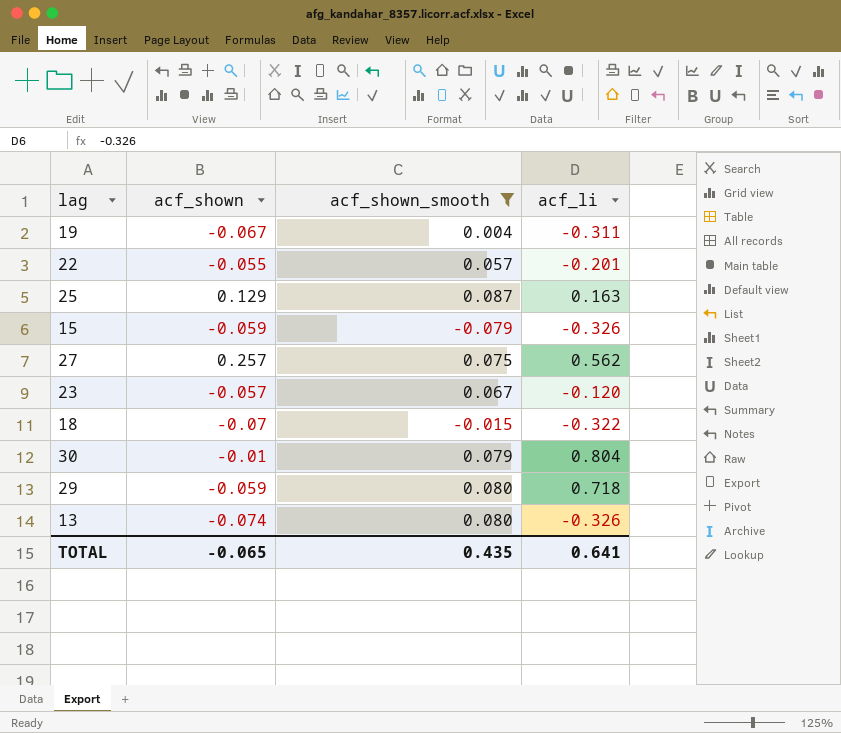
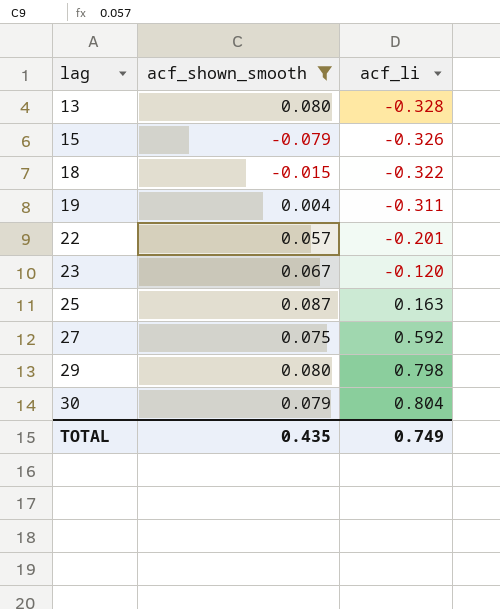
row order: none -> lag ascending
column acf_shown | position: 2 -> none
13 | acf_li: -0.326 -> -0.328
27 | acf_li: 0.562 -> 0.592
29 | acf_li: 0.718 -> 0.798
TOTAL | acf_li: 0.641 -> 0.749

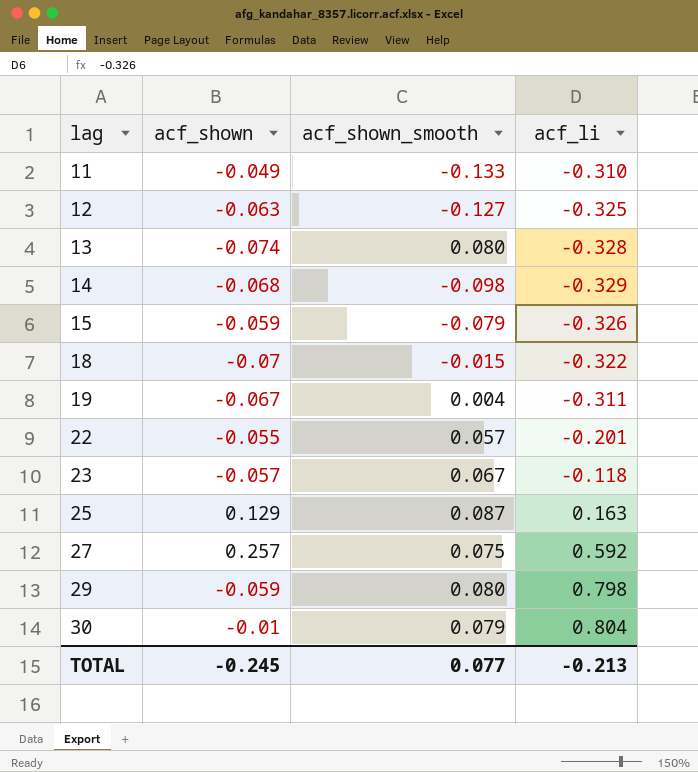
filter: acf_shown_smooth >= -0.079 -> none
column acf_shown | position: none -> 2
23 | acf_li: -0.120 -> -0.118
TOTAL | acf_shown_smooth: 0.435 -> 0.077
TOTAL | acf_li: 0.749 -> -0.213

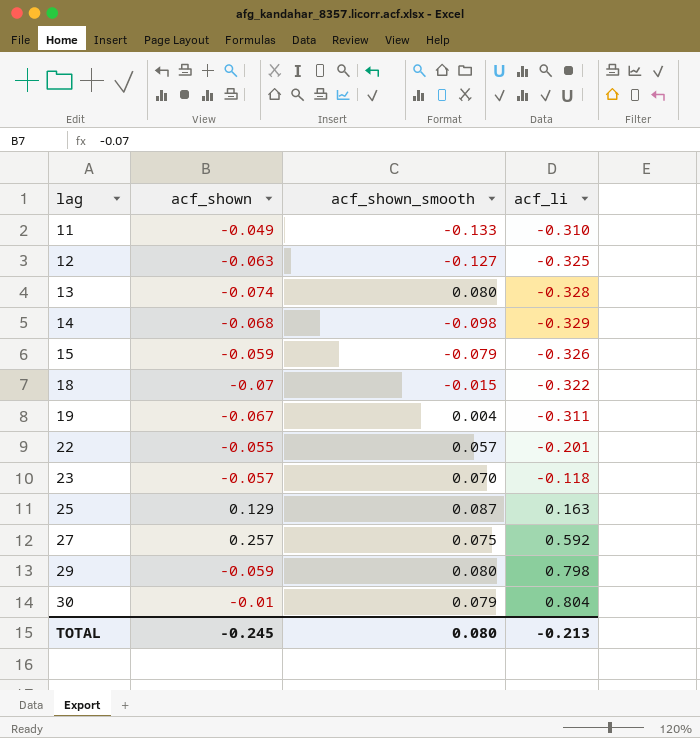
23 | acf_shown_smooth: 0.067 -> 0.070
TOTAL | acf_shown_smooth: 0.077 -> 0.080

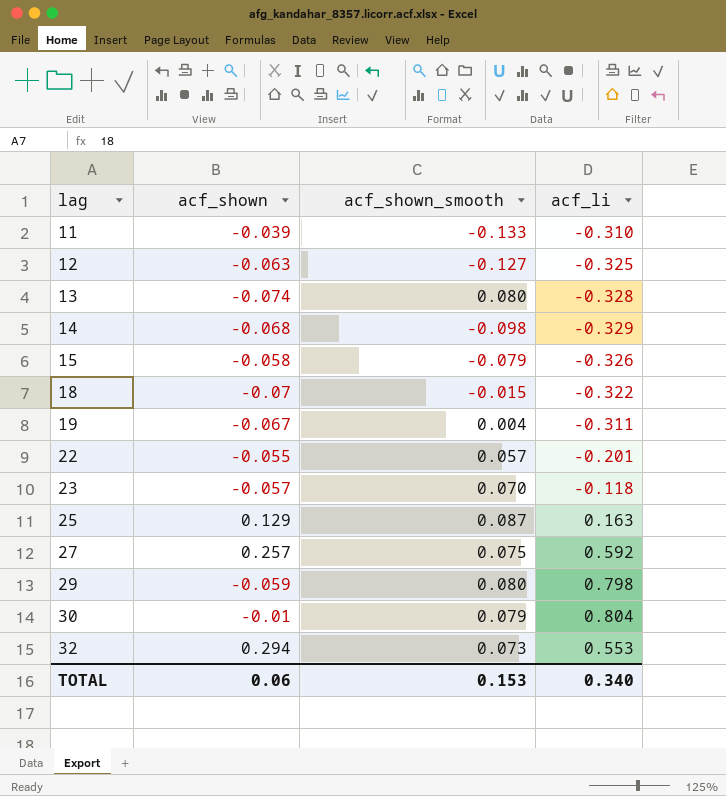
11 | acf_shown: -0.049 -> -0.039
15 | acf_shown: -0.059 -> -0.058
row 32: none -> 0.294 | 0.073 | 0.553
TOTAL | acf_shown: -0.245 -> 0.06
TOTAL | acf_shown_smooth: 0.080 -> 0.153
TOTAL | acf_li: -0.213 -> 0.340

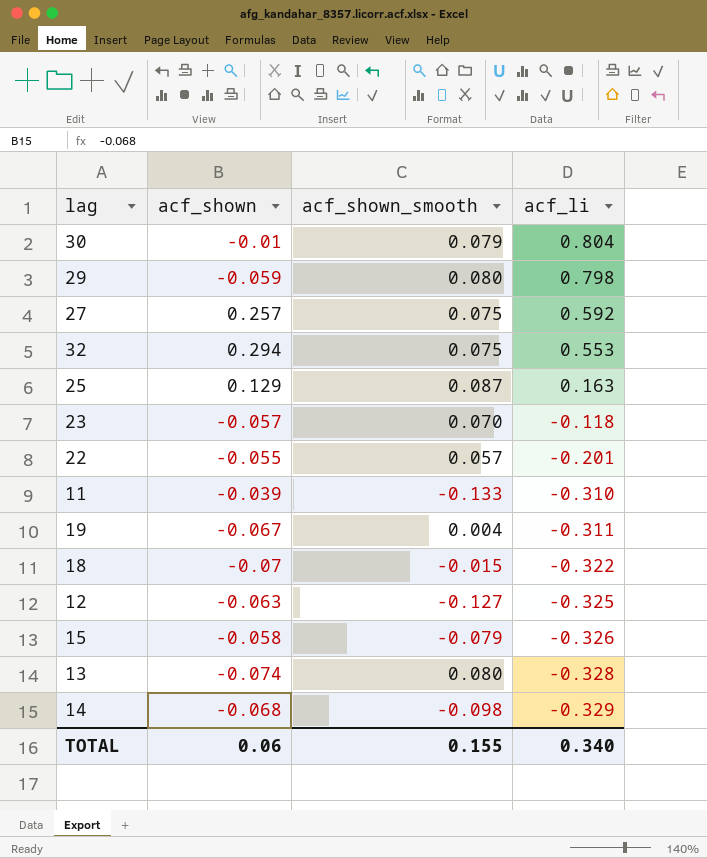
row order: lag ascending -> acf_li descending
32 | acf_shown_smooth: 0.073 -> 0.075
TOTAL | acf_shown_smooth: 0.153 -> 0.155

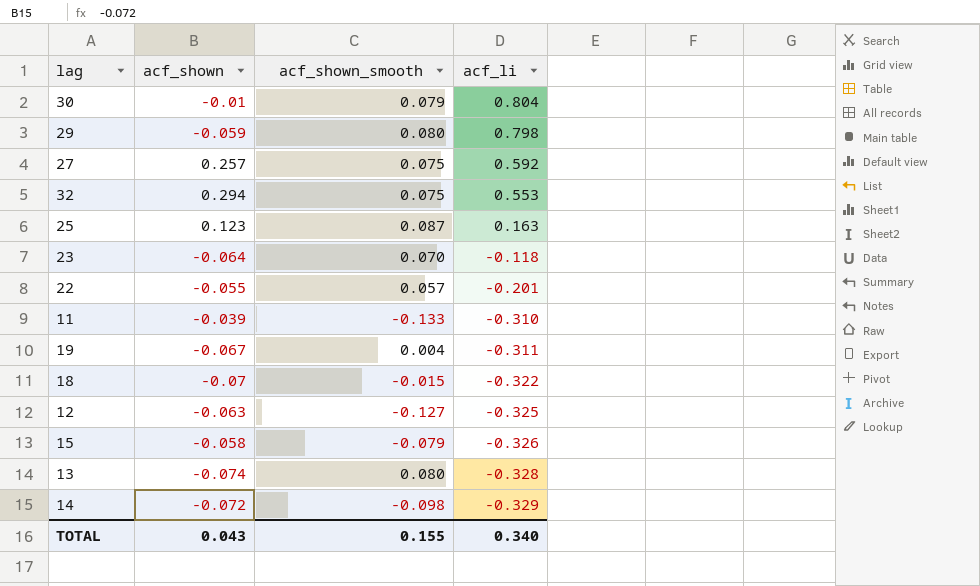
25 | acf_shown: 0.129 -> 0.123
23 | acf_shown: -0.057 -> -0.064
14 | acf_shown: -0.068 -> -0.072
TOTAL | acf_shown: 0.06 -> 0.043

